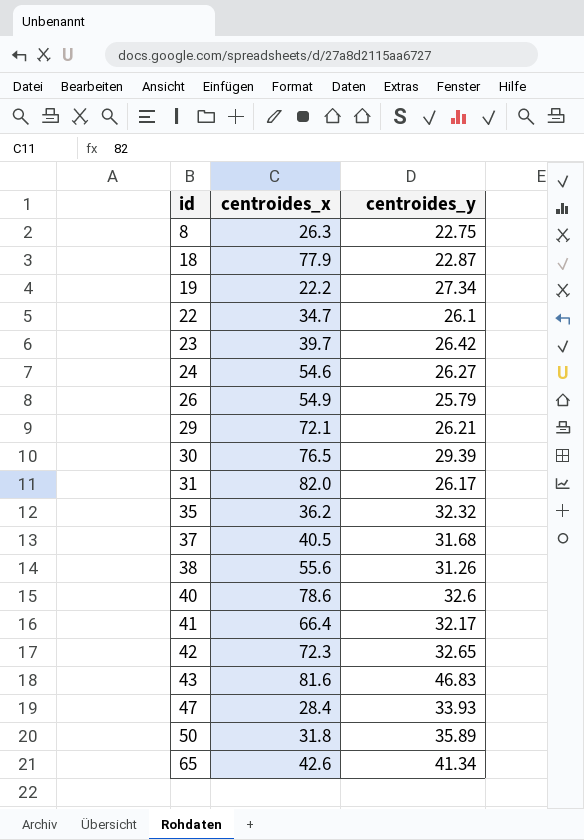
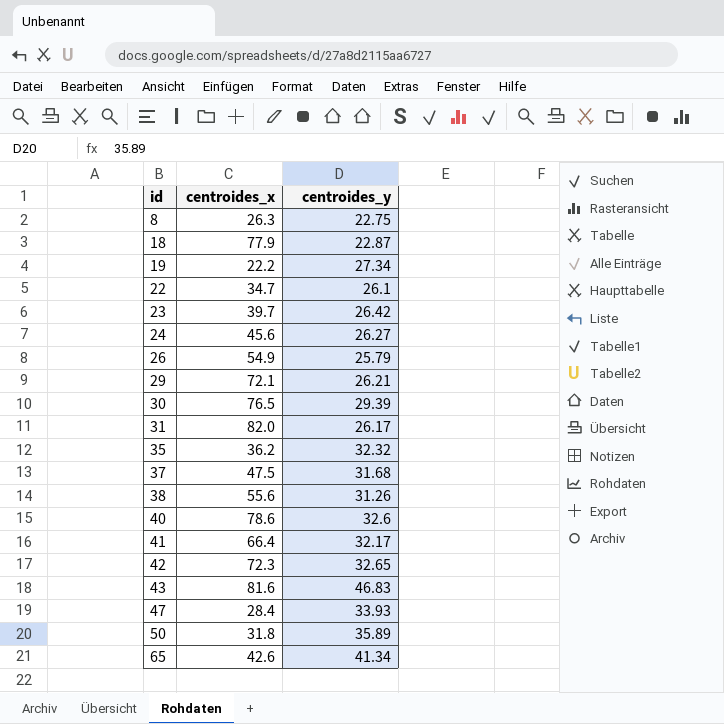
24 | centroides_x: 54.6 -> 45.6
37 | centroides_x: 40.5 -> 47.5

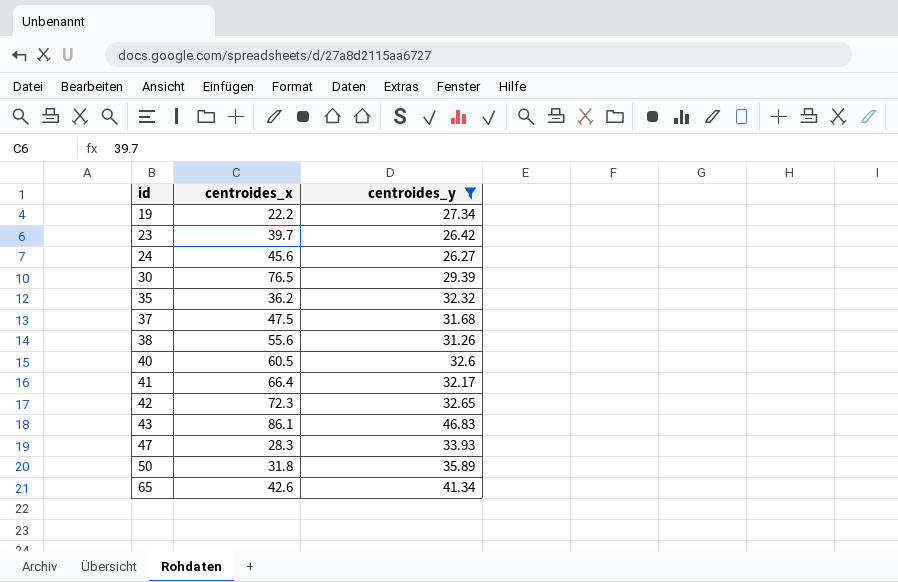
filter: none -> centroides_y >= 26.27
40 | centroides_x: 78.6 -> 60.5
43 | centroides_x: 81.6 -> 86.1
47 | centroides_x: 28.4 -> 28.3

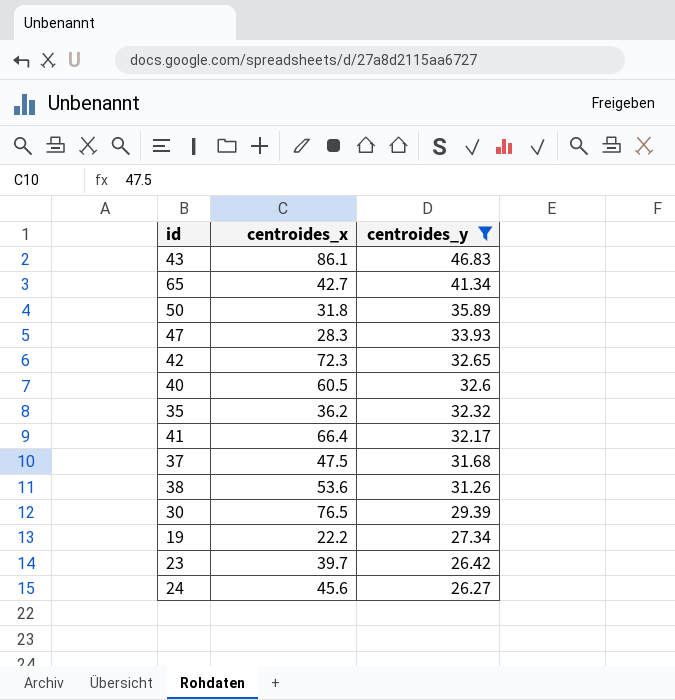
row order: id ascending -> centroides_y descending
65 | centroides_x: 42.6 -> 42.7
38 | centroides_x: 55.6 -> 53.6

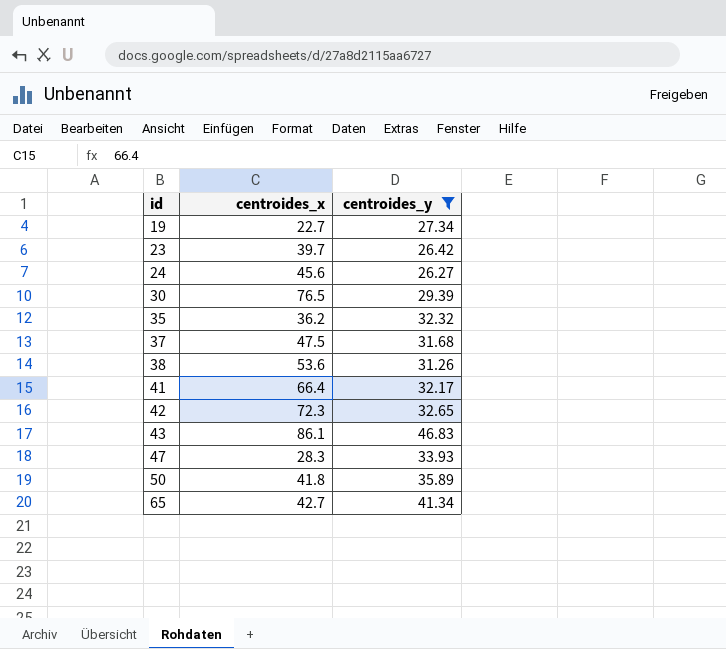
row order: centroides_y descending -> id ascending
row 40: 60.5 | 32.6 -> none
19 | centroides_x: 22.2 -> 22.7
50 | centroides_x: 31.8 -> 41.8

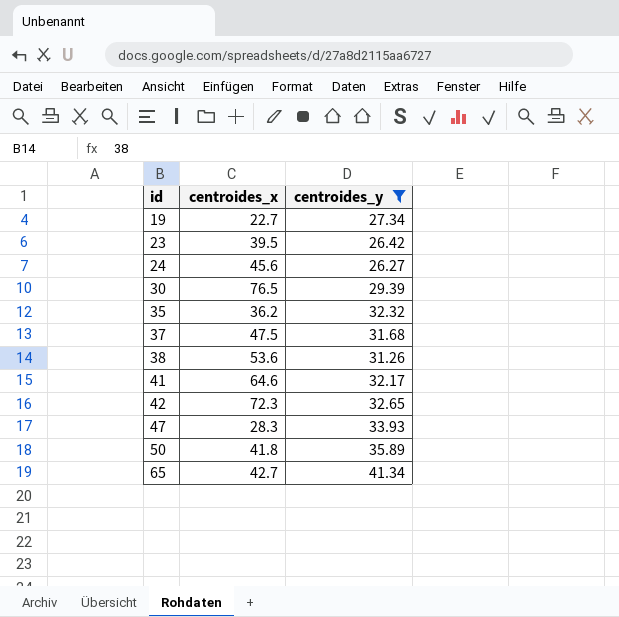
row 43: 86.1 | 46.83 -> none
23 | centroides_x: 39.7 -> 39.5
41 | centroides_x: 66.4 -> 64.6

